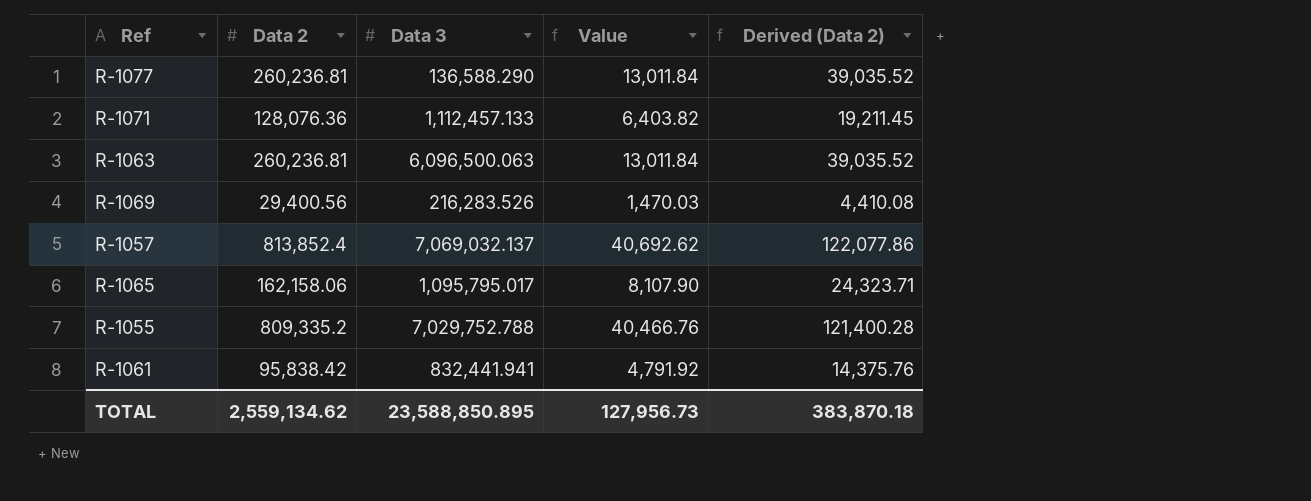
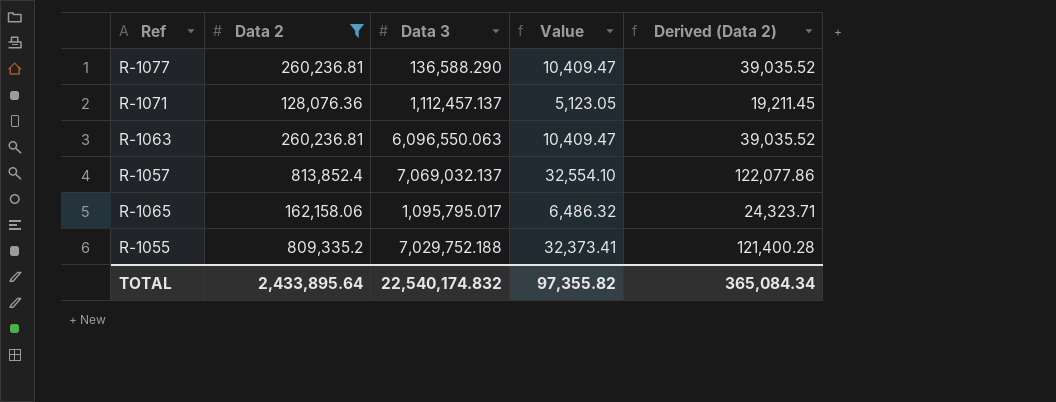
filter: none -> Data 2 >= 128,076.36
column Value | formula: [Data 2] * 0.05 -> [Data 2] * 0.04
R-1071 | Data 3: 1,112,457.133 -> 1,112,457.137
R-1063 | Data 3: 6,096,500.063 -> 6,096,550.063
R-1055 | Data 3: 7,029,752.788 -> 7,029,752.188
TOTAL | Data 2: 2,559,134.62 -> 2,433,895.64
TOTAL | Data 3: 23,588,850.895 -> 22,540,174.832
TOTAL | Value: 127,956.73 -> 97,355.82
TOTAL | Derived (Data 2): 383,870.18 -> 365,084.34

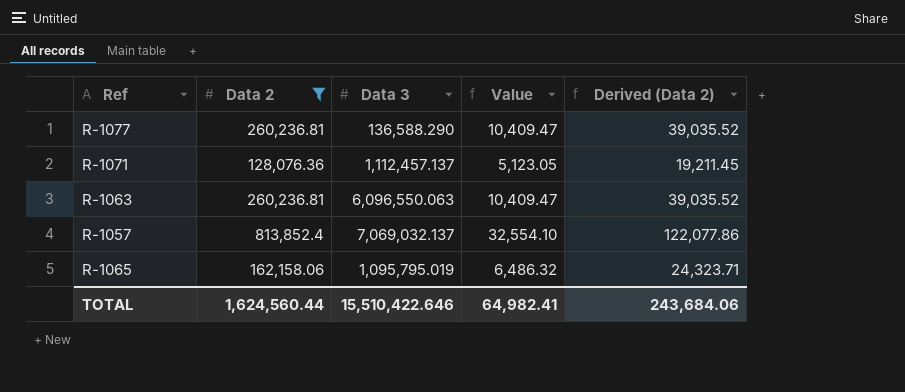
row R-1055: 809,335.2 | 7,029,752.188 | 32,373.41 | 121,400.28 -> none
R-1065 | Data 3: 1,095,795.017 -> 1,095,795.019
TOTAL | Data 2: 2,433,895.64 -> 1,624,560.44
TOTAL | Data 3: 22,540,174.832 -> 15,510,422.646
TOTAL | Value: 97,355.82 -> 64,982.41
TOTAL | Derived (Data 2): 365,084.34 -> 243,684.06

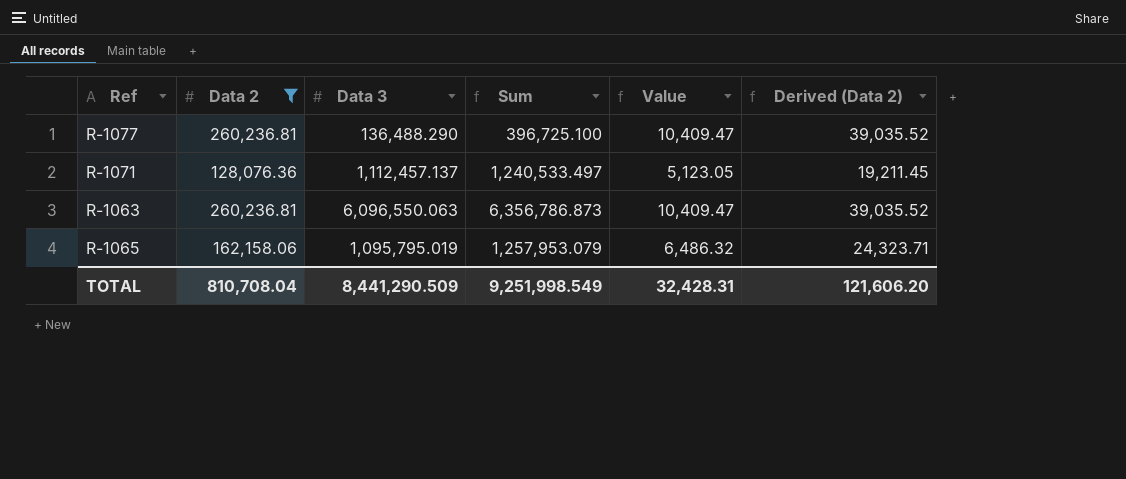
column Sum | formula: none -> [Data 2] + [Data 3]
row R-1057: 813,852.4 | 7,069,032.137 | 32,554.10 | 122,077.86 -> none
R-1077 | Data 3: 136,588.290 -> 136,488.290
TOTAL | Data 2: 1,624,560.44 -> 810,708.04
TOTAL | Data 3: 15,510,422.646 -> 8,441,290.509
TOTAL | Value: 64,982.41 -> 32,428.31
TOTAL | Derived (Data 2): 243,684.06 -> 121,606.20

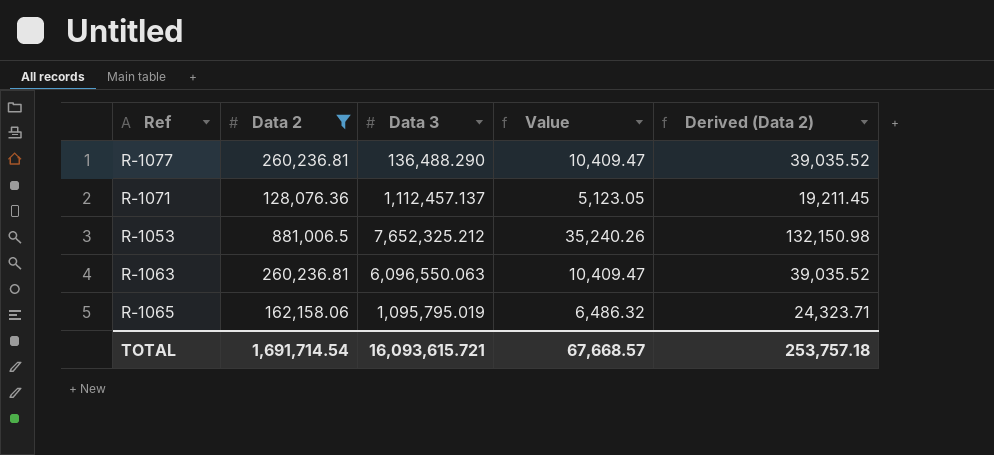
column Sum | formula: [Data 2] + [Data 3] -> none
row R-1053: none -> 881,006.5 | 7,652,325.212 | 35,240.26 | 132,150.98
TOTAL | Data 2: 810,708.04 -> 1,691,714.54
TOTAL | Data 3: 8,441,290.509 -> 16,093,615.721
TOTAL | Value: 32,428.31 -> 67,668.57
TOTAL | Derived (Data 2): 121,606.20 -> 253,757.18

